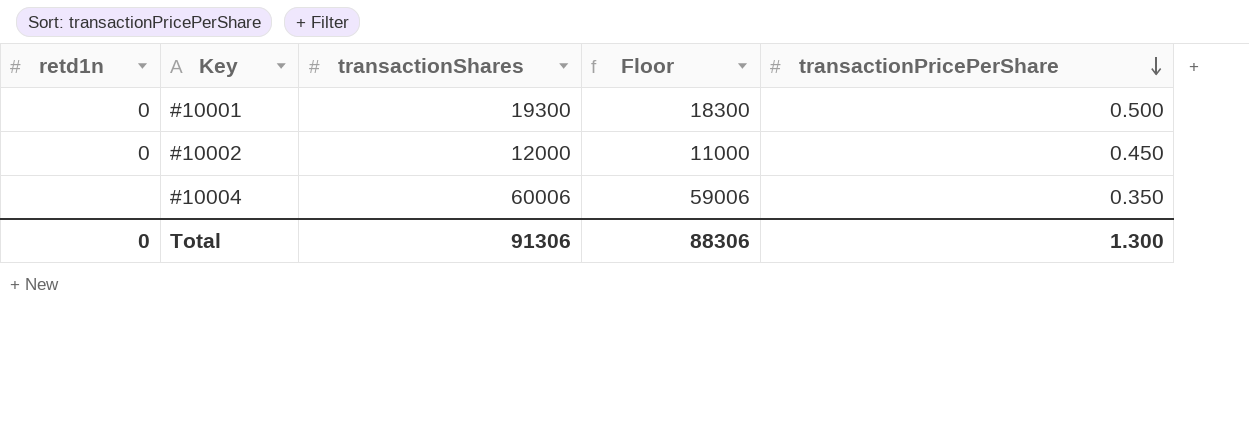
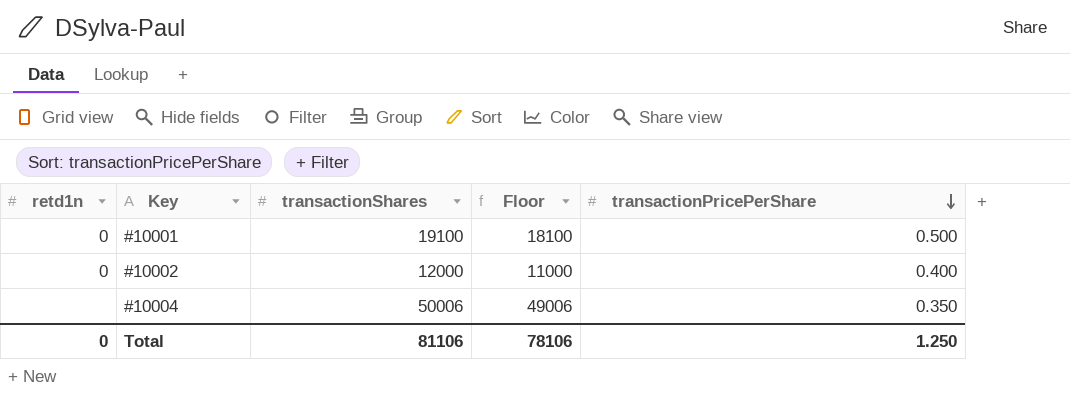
#10001 | transactionShares: 19300 -> 19100
#10001 | Floor: 18300 -> 18100
#10002 | transactionPricePerShare: 0.450 -> 0.400
#10004 | transactionShares: 60006 -> 50006
#10004 | Floor: 59006 -> 49006
Total | transactionShares: 91306 -> 81106
Total | Floor: 88306 -> 78106
Total | transactionPricePerShare: 1.300 -> 1.250

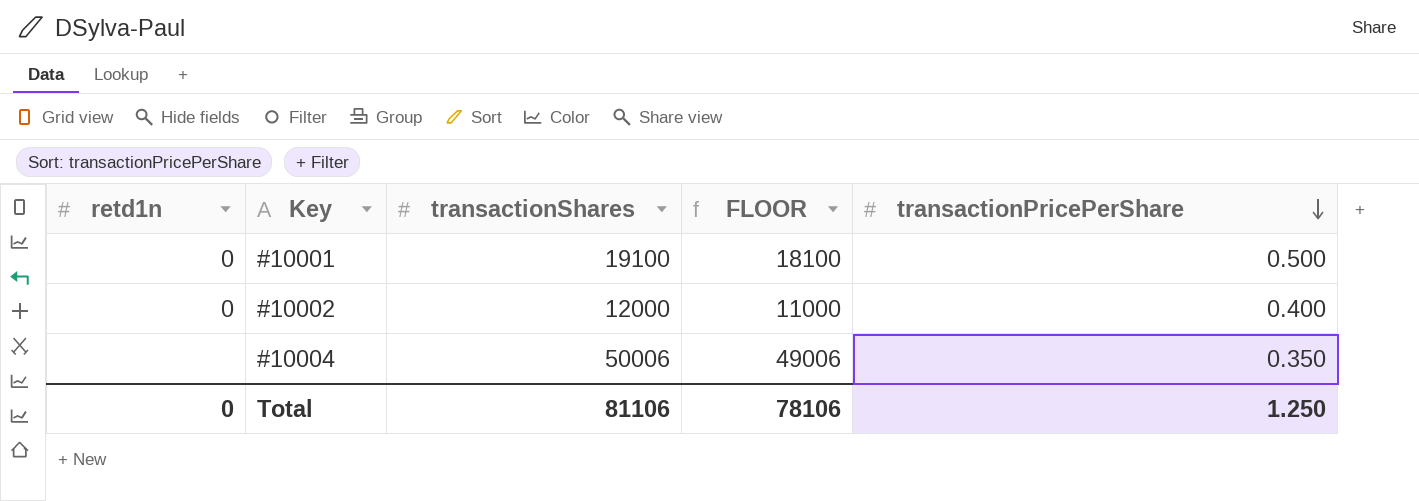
column name: Floor -> FLOOR

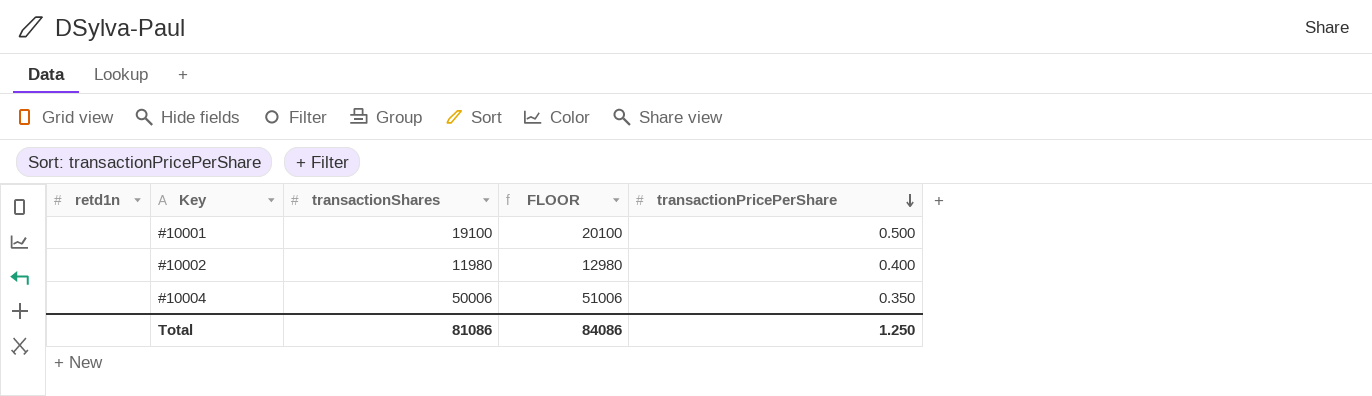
column FLOOR | formula: [transactionShares] - 1000 -> [transactionShares] + 1000
#10001 | retd1n: 0 -> none
#10002 | retd1n: 0 -> none
#10002 | transactionShares: 12000 -> 11980
Total | retd1n: 0 -> none
Total | transactionShares: 81106 -> 81086
Total | FLOOR: 78106 -> 84086

